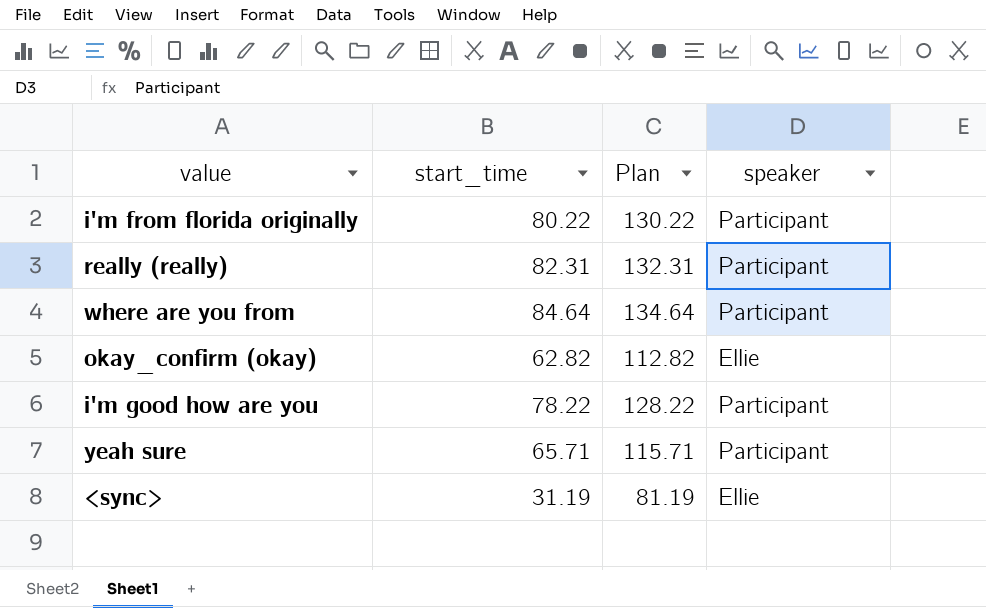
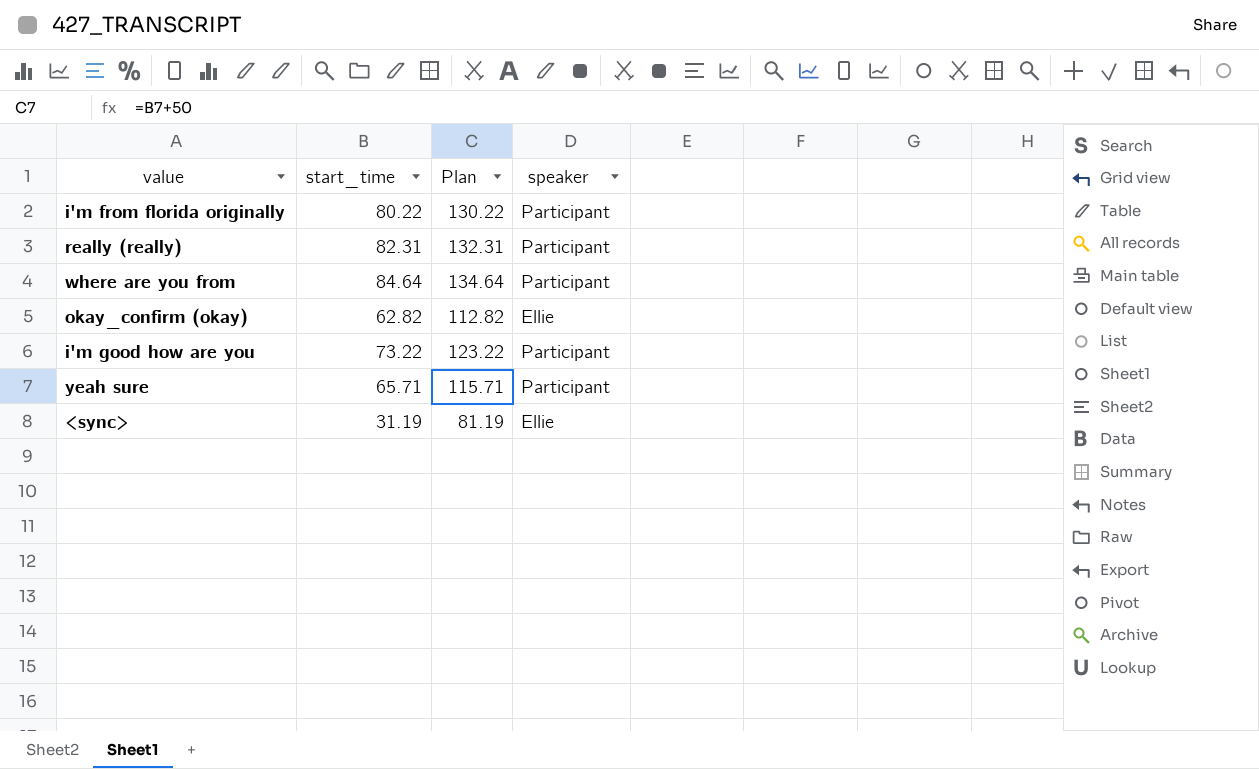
i'm good how are you | start_time: 78.22 -> 73.22
i'm good how are you | Plan: 128.22 -> 123.22

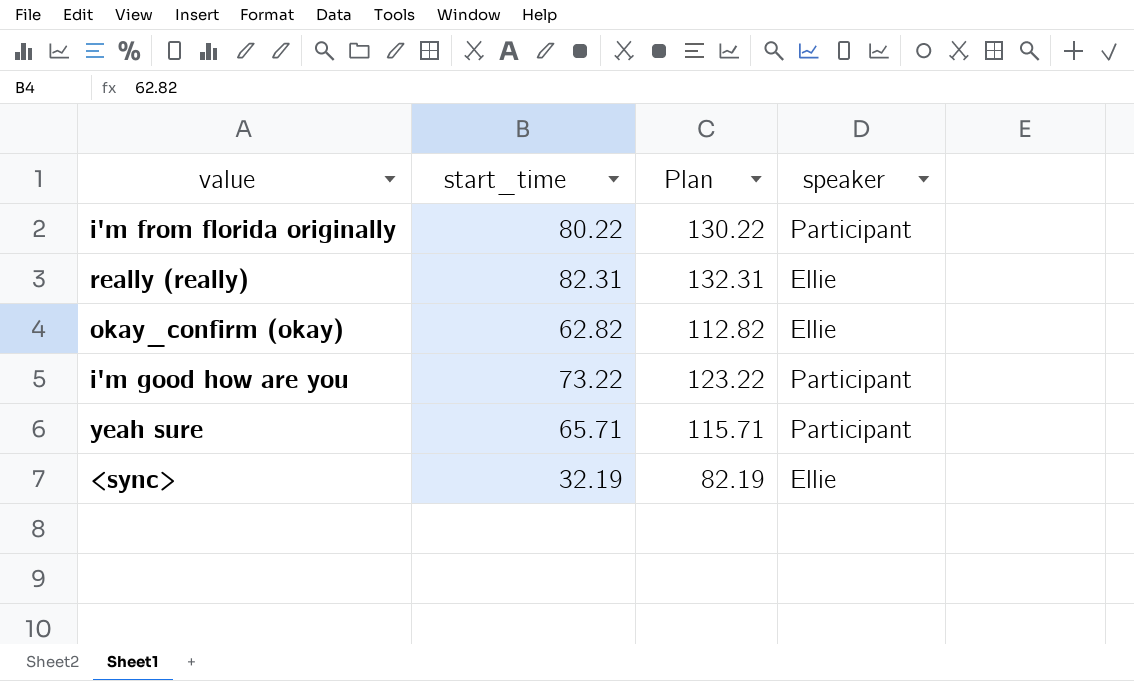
row where are you from: 84.64 | 134.64 | Participant -> none
really (really) | speaker: Participant -> Ellie
<sync> | start_time: 31.19 -> 32.19
<sync> | Plan: 81.19 -> 82.19

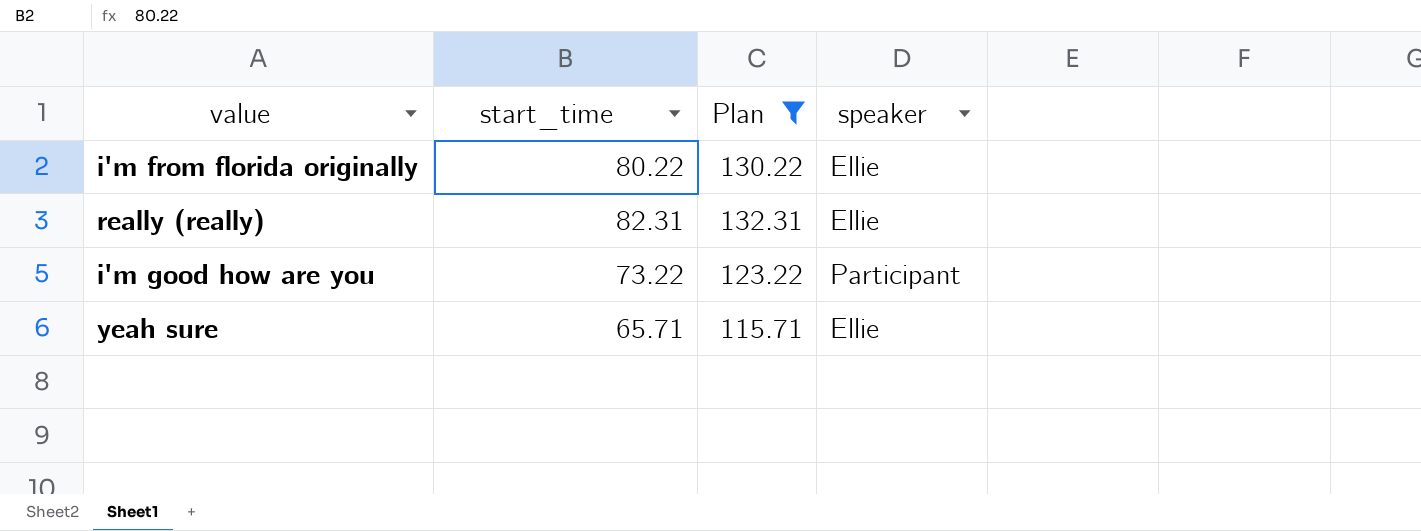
filter: none -> Plan >= 115.71
i'm from florida originally | speaker: Participant -> Ellie
yeah sure | speaker: Participant -> Ellie

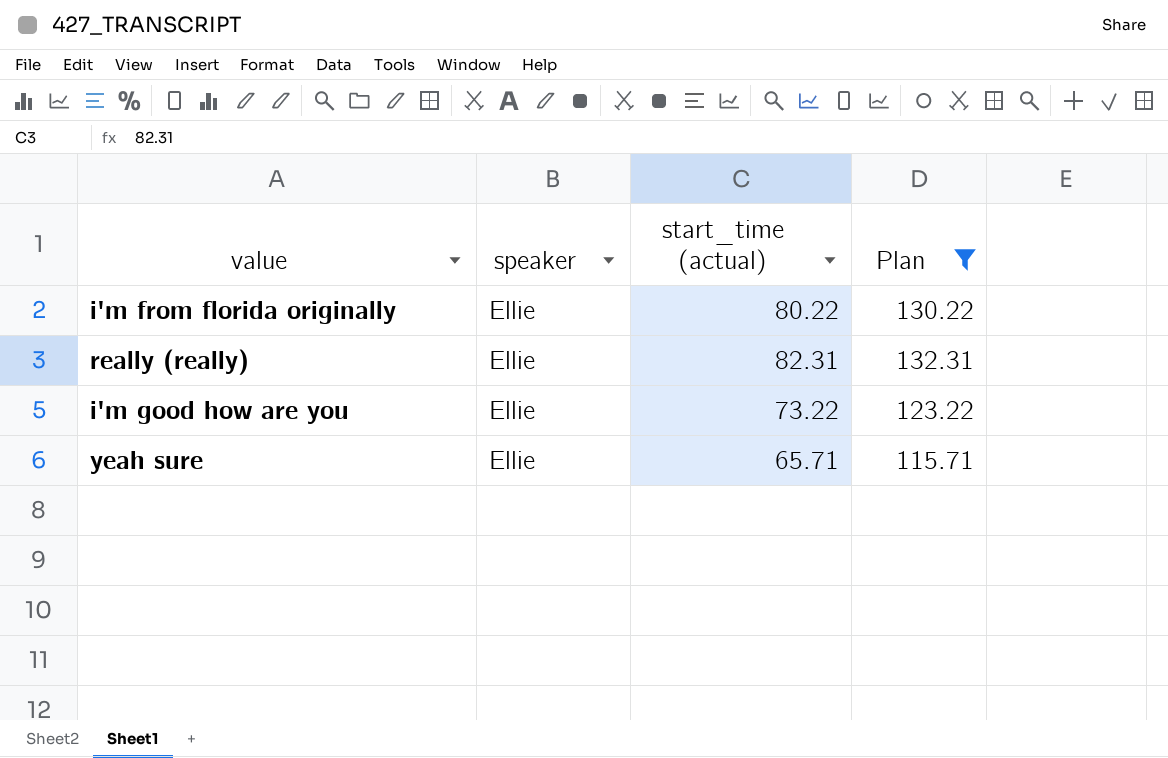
column speaker | position: 4 -> 2
column name: start_time -> start_time (actual)
i'm good how are you | speaker: Participant -> Ellie

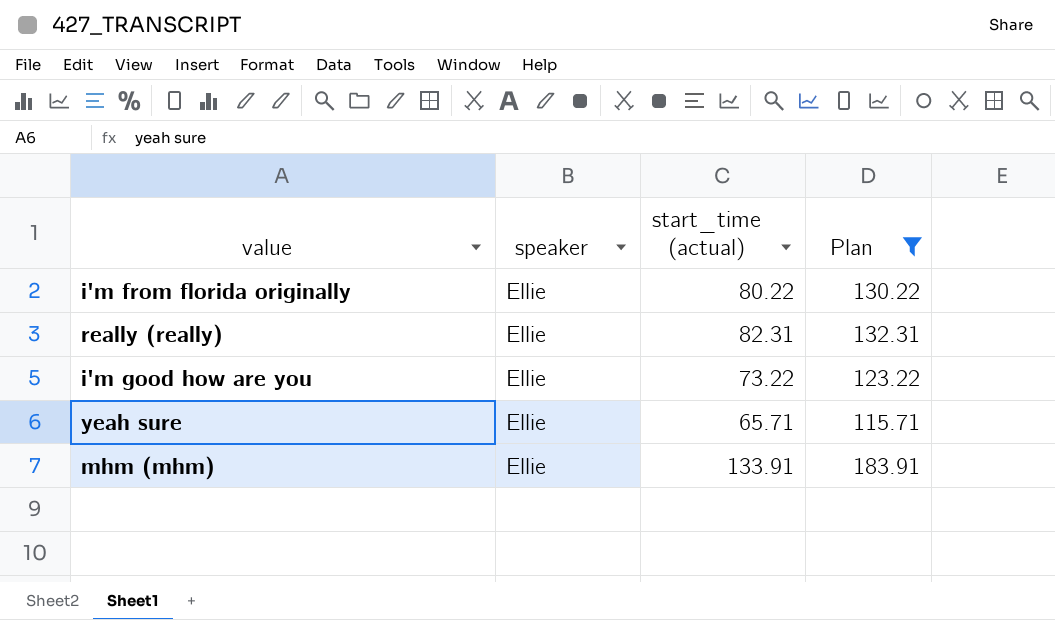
row mhm (mhm): none -> Ellie | 133.91 | 183.91

